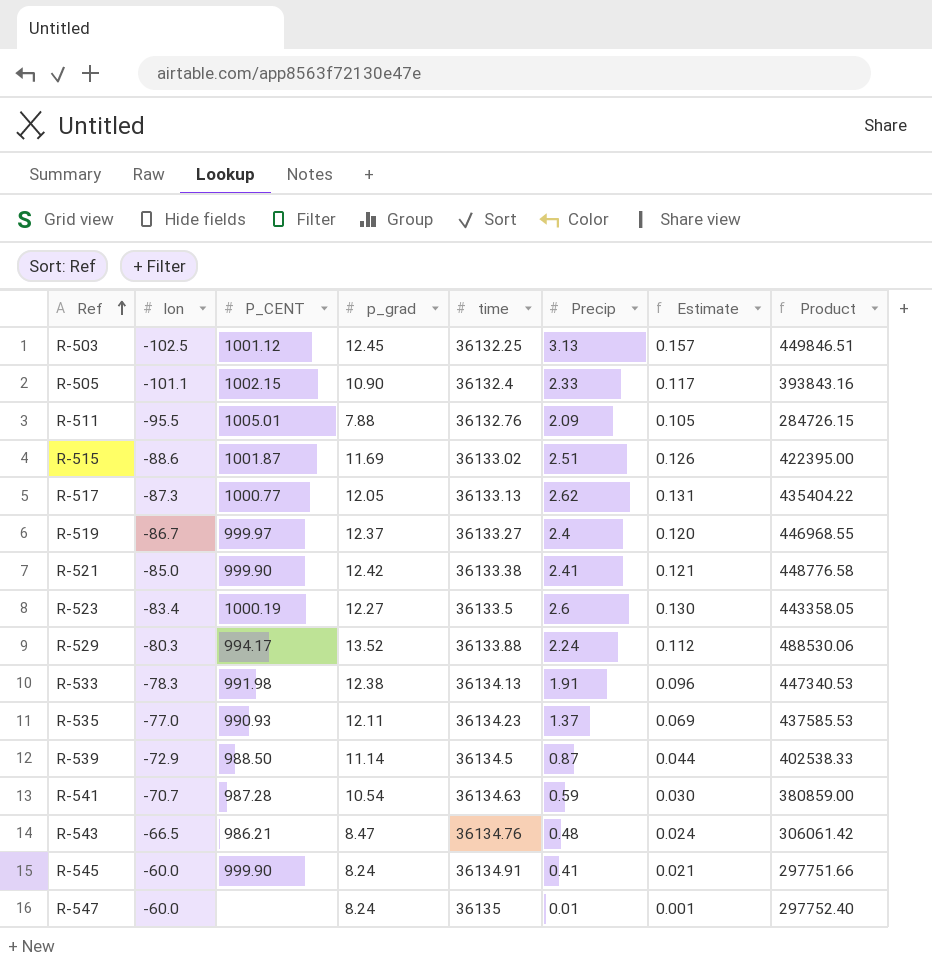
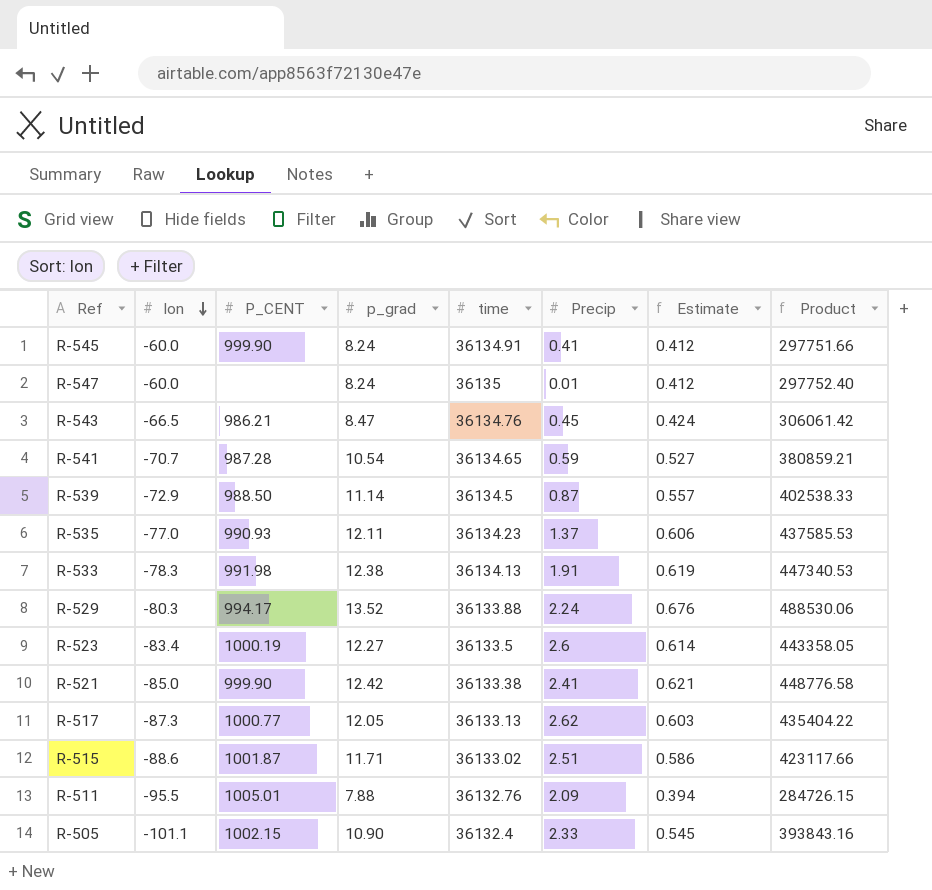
row order: Ref ascending -> lon descending
column Estimate | formula: [Precip] * 0.05 -> [p_grad] * 0.05
row R-503: -102.5 | 1001.12 | 12.45 | 36132.25 | 3.13 | 0.157 | 449846.51 -> none
row R-519: -86.7 | 999.97 | 12.37 | 36133.27 | 2.4 | 0.120 | 446968.55 -> none
R-543 | Precip: 0.48 -> 0.45
R-541 | time: 36134.63 -> 36134.65
R-541 | Product: 380859.00 -> 380859.21
R-515 | p_grad: 11.69 -> 11.71
R-515 | Product: 422395.00 -> 423117.66

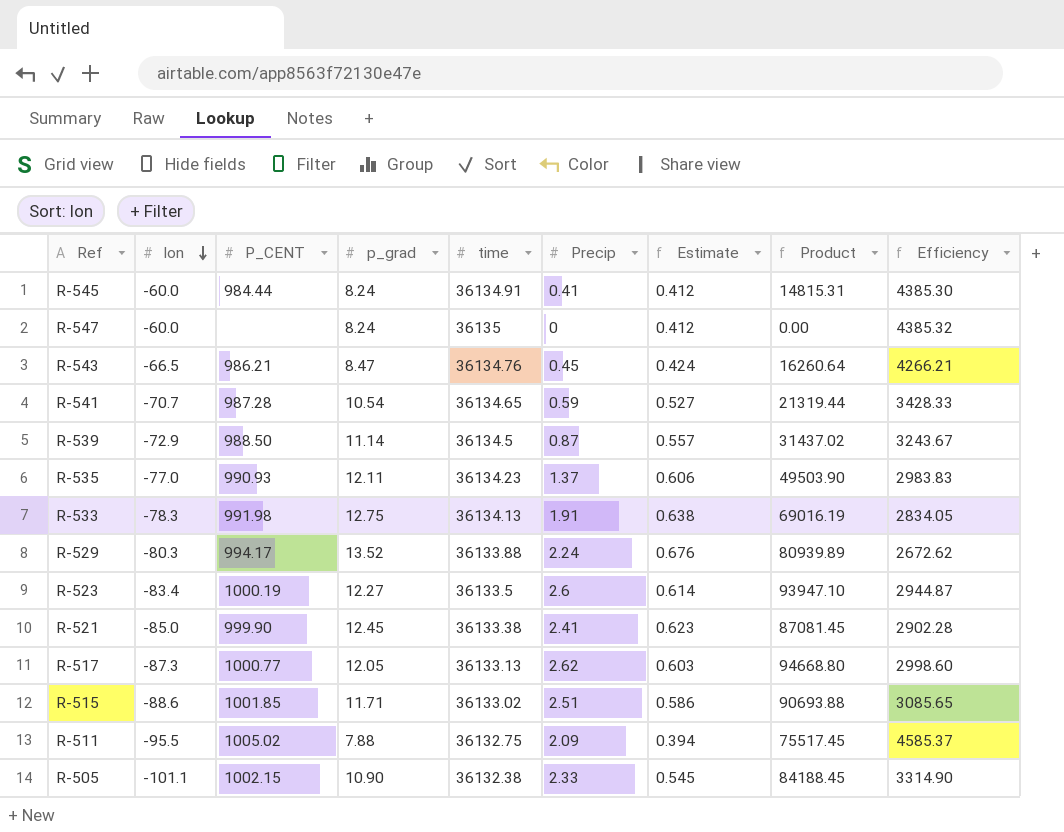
column Product | formula: [p_grad] * [time] -> [time] * [Precip]
column Efficiency | formula: none -> [time] / [p_grad]
R-545 | P_CENT: 999.90 -> 984.44
R-547 | Precip: 0.01 -> 0
R-533 | p_grad: 12.38 -> 12.75
R-533 | Estimate: 0.619 -> 0.638
R-521 | p_grad: 12.42 -> 12.45
R-521 | Estimate: 0.621 -> 0.623
R-515 | P_CENT: 1001.87 -> 1001.85
R-511 | P_CENT: 1005.01 -> 1005.02
R-511 | time: 36132.76 -> 36132.75
R-505 | time: 36132.4 -> 36132.38

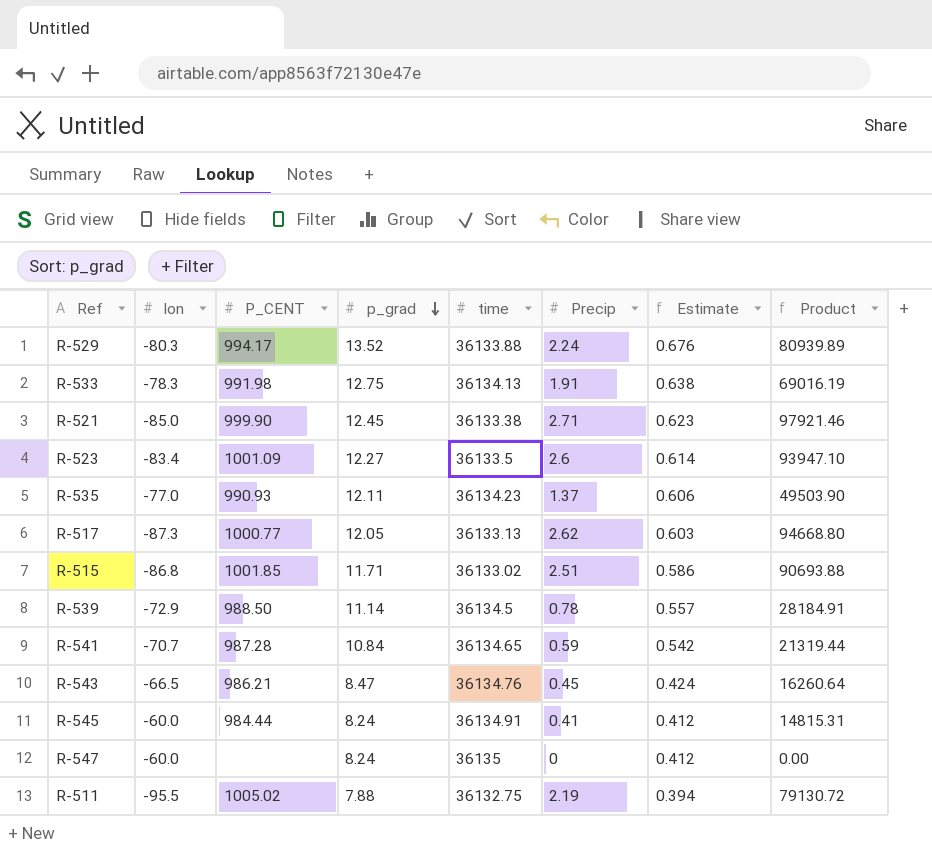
row order: lon descending -> p_grad descending
column Efficiency | formula: [time] / [p_grad] -> none
row R-505: -101.1 | 1002.15 | 10.90 | 36132.38 | 2.33 | 0.545 | 84188.45 | 3314.90 -> none
R-521 | Precip: 2.41 -> 2.71
R-521 | Product: 87081.45 -> 97921.46
R-523 | P_CENT: 1000.19 -> 1001.09
R-515 | lon: -88.6 -> -86.8
R-539 | Precip: 0.87 -> 0.78
R-539 | Product: 31437.02 -> 28184.91
R-541 | p_grad: 10.54 -> 10.84
R-541 | Estimate: 0.527 -> 0.542
R-511 | Precip: 2.09 -> 2.19
R-511 | Product: 75517.45 -> 79130.72

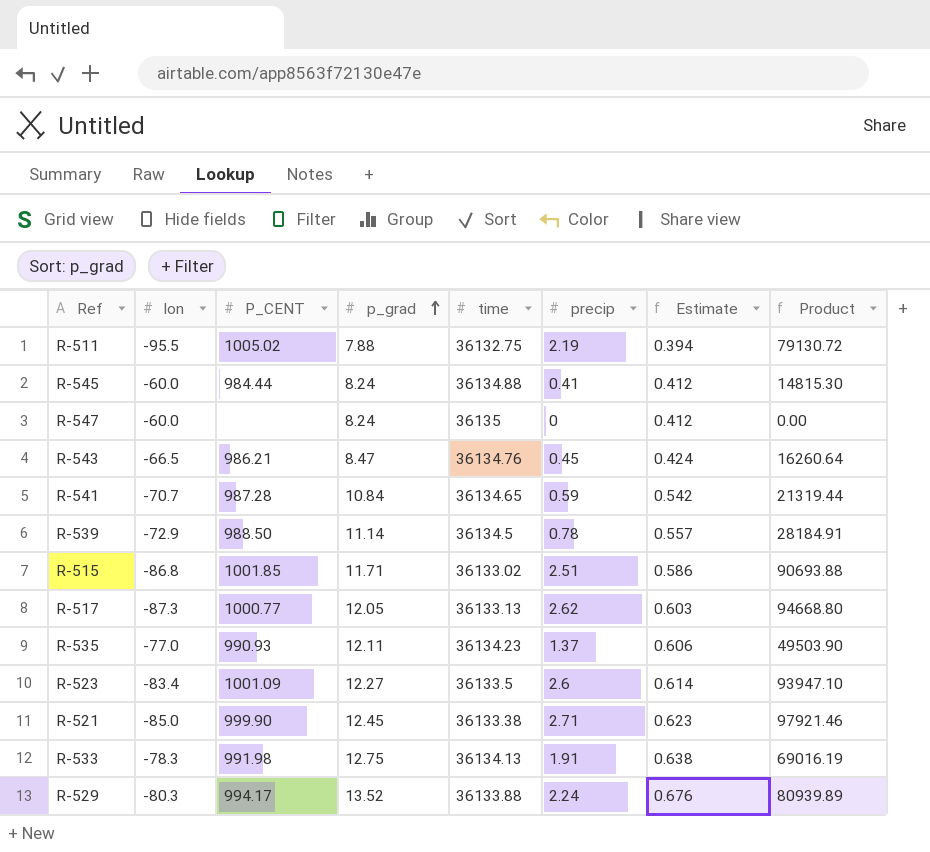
row order: p_grad descending -> p_grad ascending
column name: Precip -> precip
R-545 | time: 36134.91 -> 36134.88
R-545 | Product: 14815.31 -> 14815.30

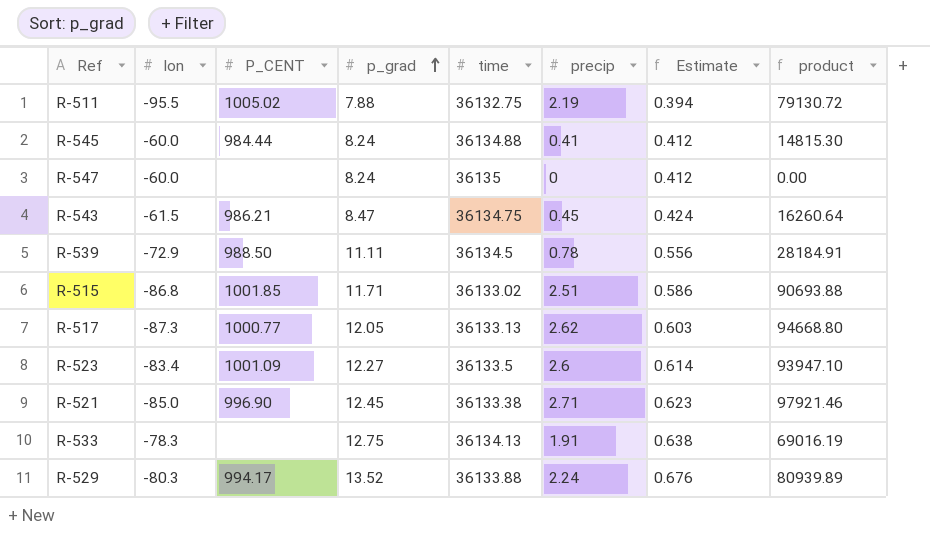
column name: Product -> product
row R-541: -70.7 | 987.28 | 10.84 | 36134.65 | 0.59 | 0.542 | 21319.44 -> none
row R-535: -77.0 | 990.93 | 12.11 | 36134.23 | 1.37 | 0.606 | 49503.90 -> none
R-543 | lon: -66.5 -> -61.5
R-543 | time: 36134.76 -> 36134.75
R-539 | p_grad: 11.14 -> 11.11
R-539 | Estimate: 0.557 -> 0.556
R-521 | P_CENT: 999.90 -> 996.90
R-533 | P_CENT: 991.98 -> none

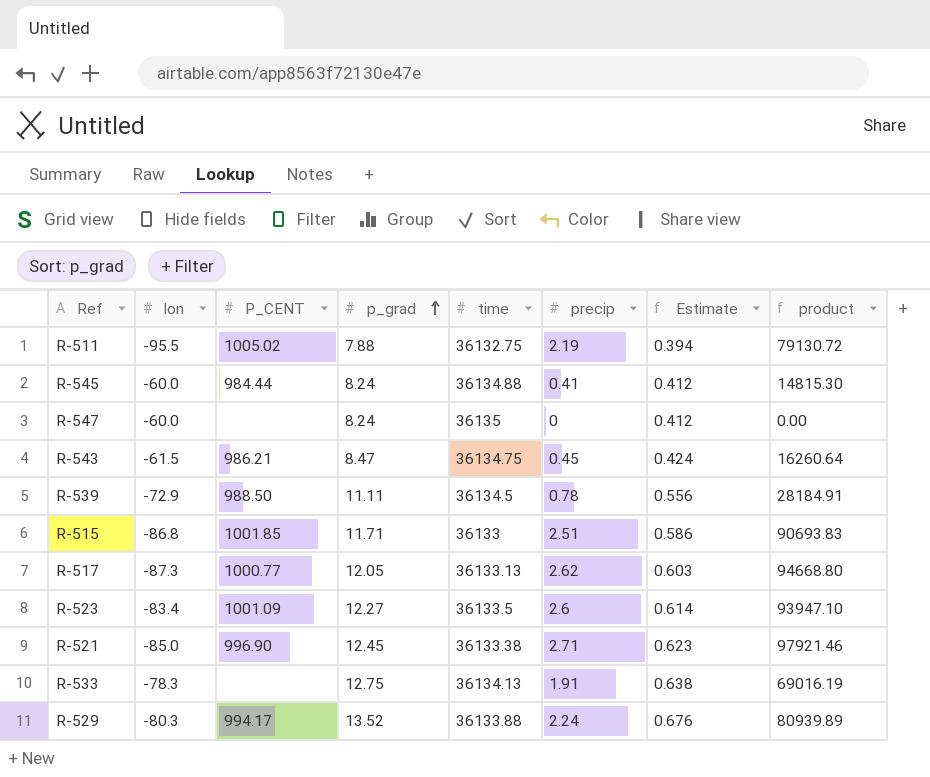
R-515 | time: 36133.02 -> 36133
R-515 | product: 90693.88 -> 90693.83

